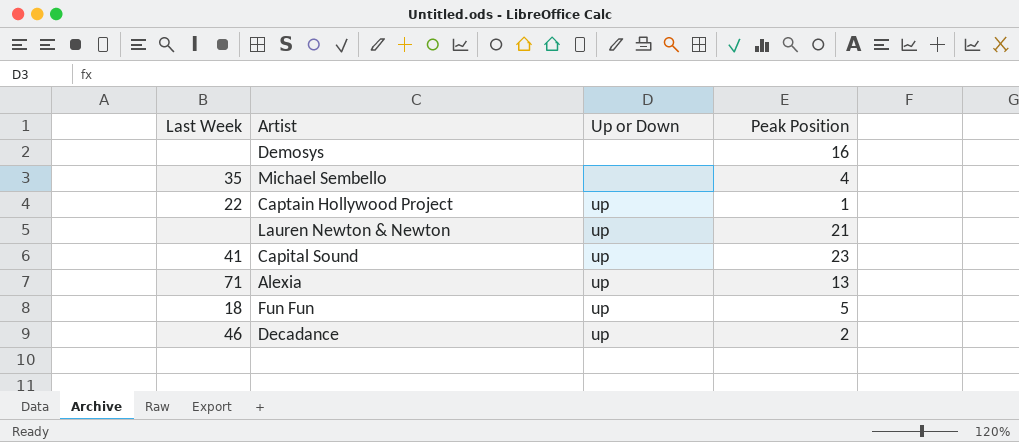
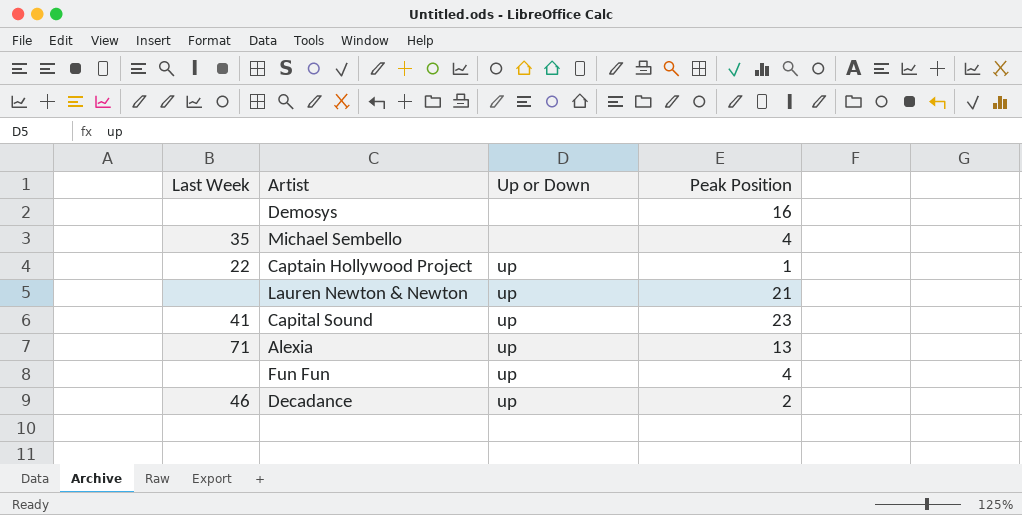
Fun Fun | Last Week: 18 -> none
Fun Fun | Peak Position: 5 -> 4

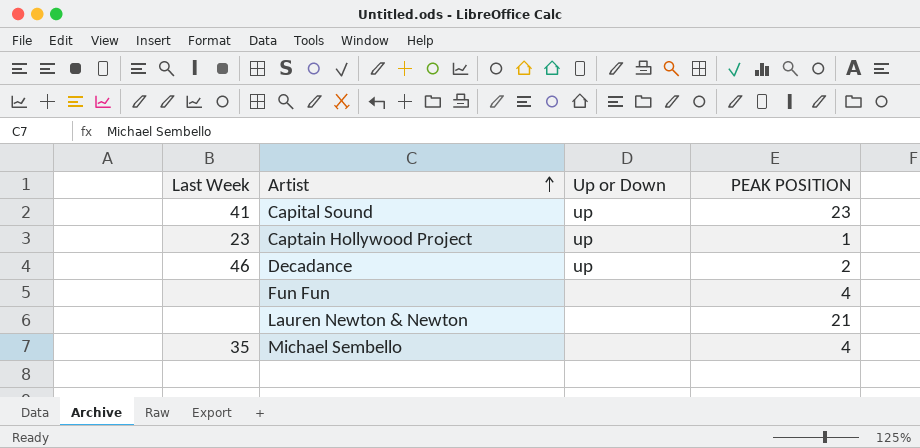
row order: none -> Artist ascending
column name: Peak Position -> PEAK POSITION
row Demosys: none | none | 16 -> none
row Alexia: 71 | up | 13 -> none
Captain Hollywood Project | Last Week: 22 -> 23
Fun Fun | Up or Down: up -> none
Lauren Newton & Newton | Up or Down: up -> none

